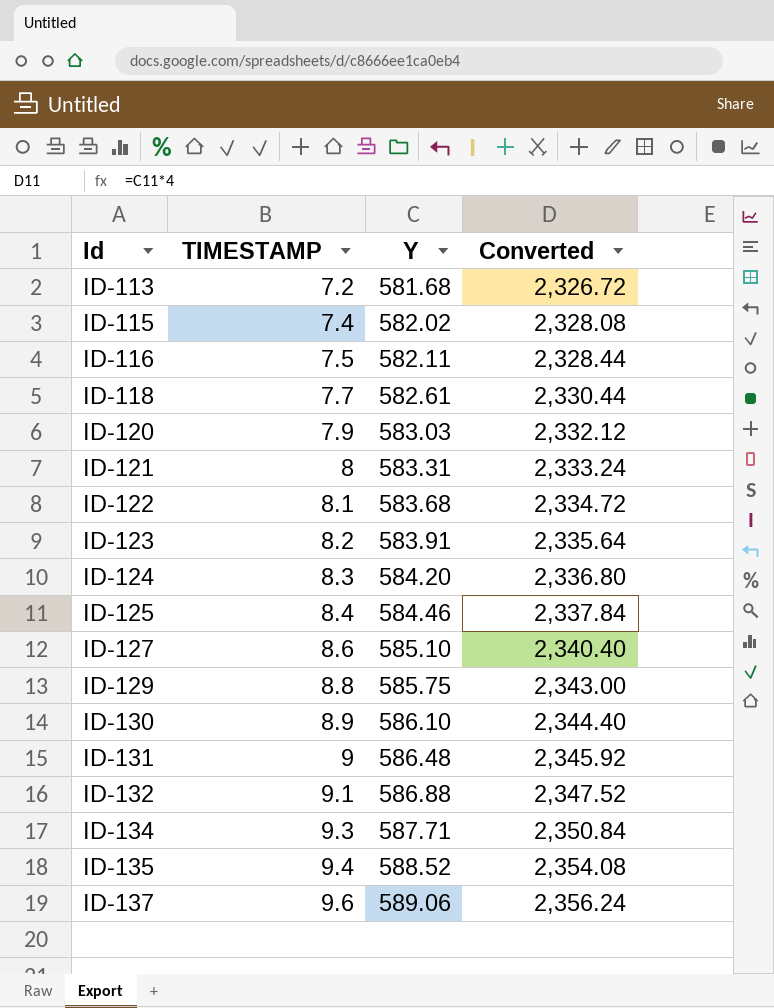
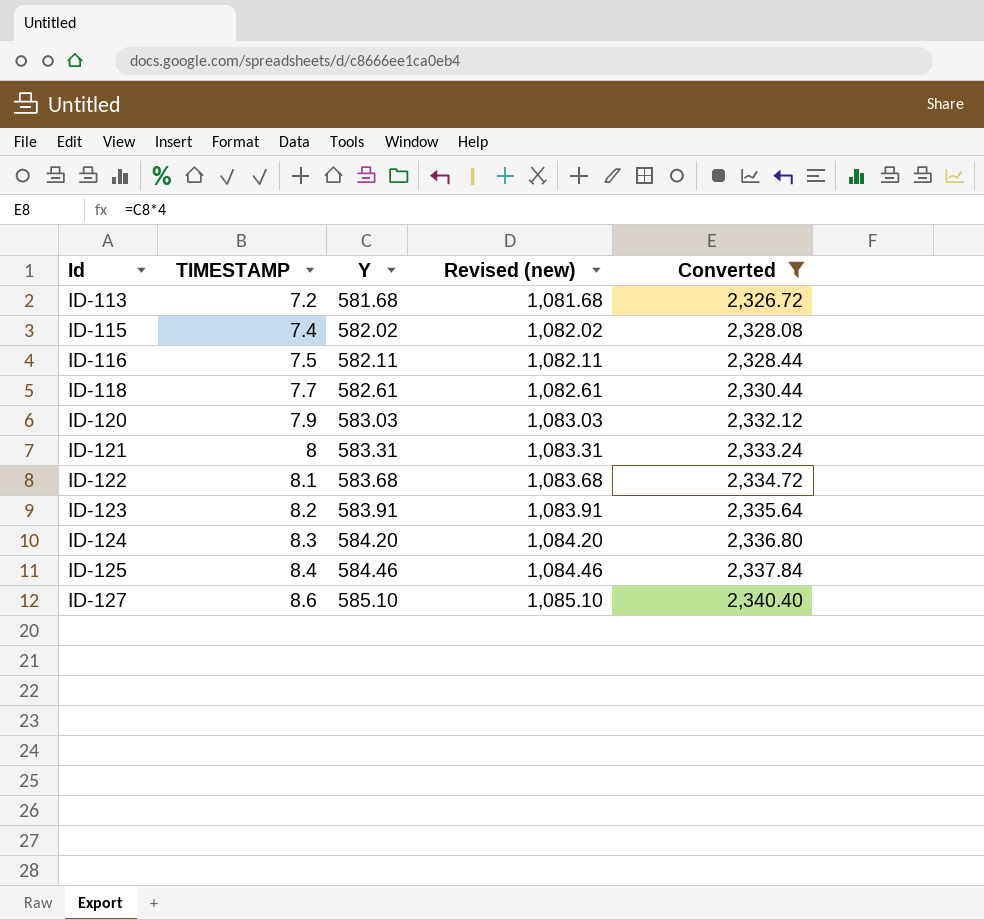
filter: none -> Converted <= 2,340.40
column Revised (new) | formula: none -> [Y] + 500

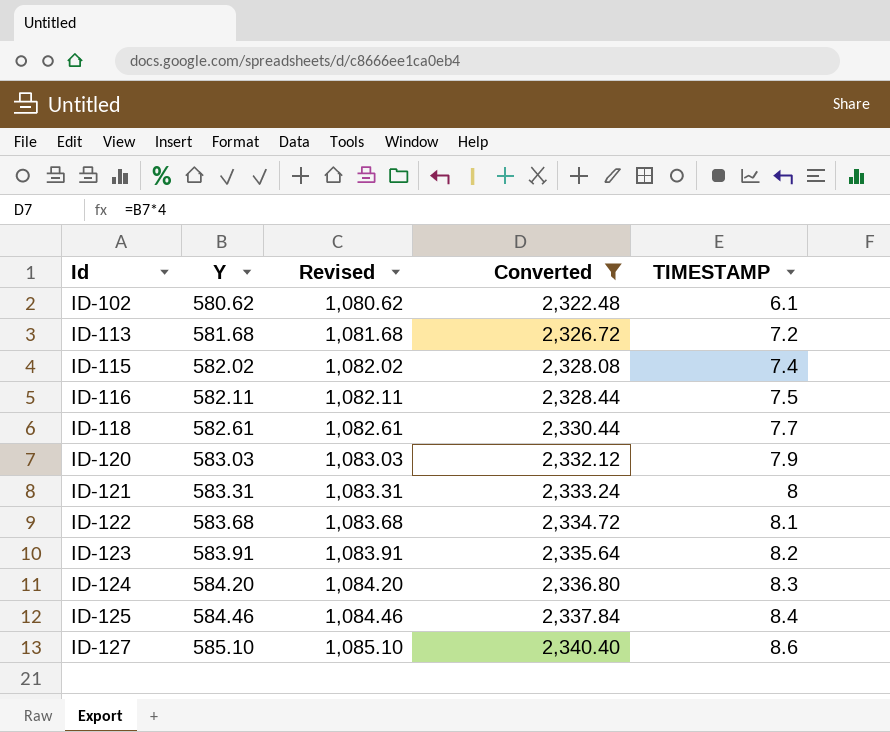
column name: Revised (new) -> Revised
column TIMESTAMP | position: 2 -> 5
row ID-102: none -> 580.62 | 1,080.62 | 2,322.48 | 6.1

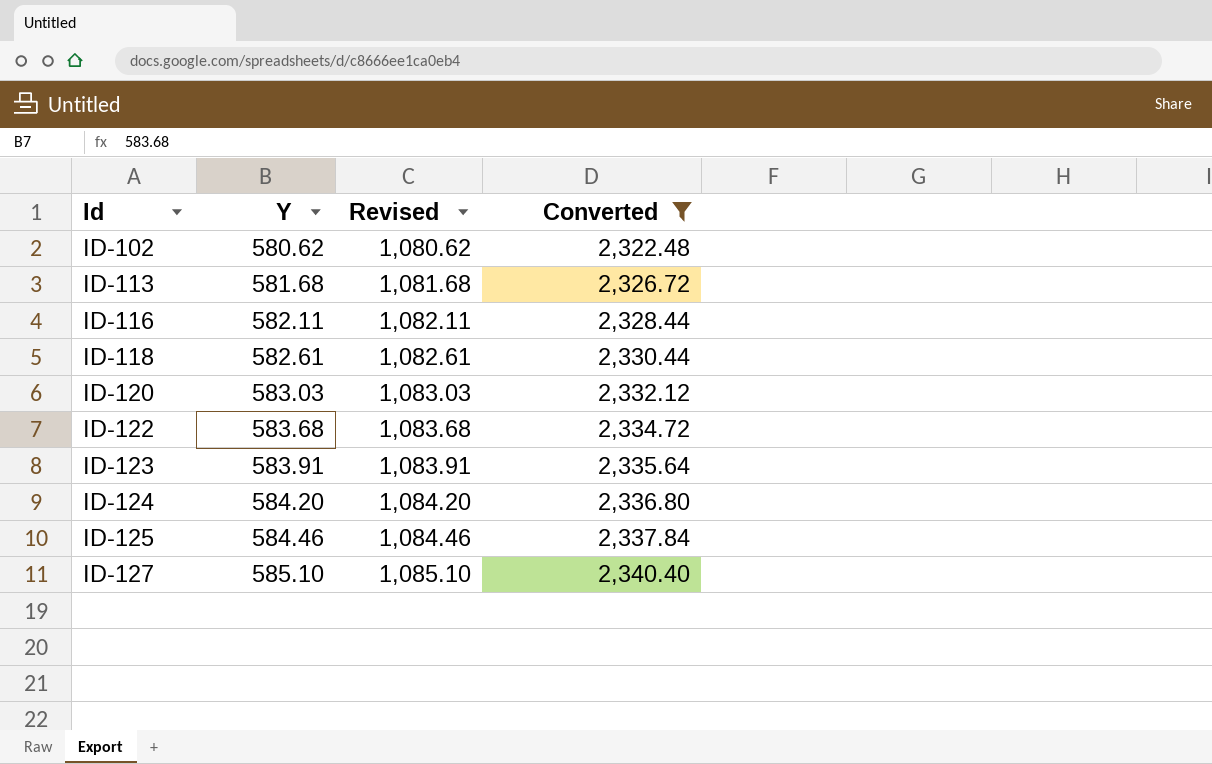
column TIMESTAMP | position: 5 -> none
row ID-115: 582.02 | 1,082.02 | 2,328.08 | 7.4 -> none
row ID-121: 583.31 | 1,083.31 | 2,333.24 | 8 -> none

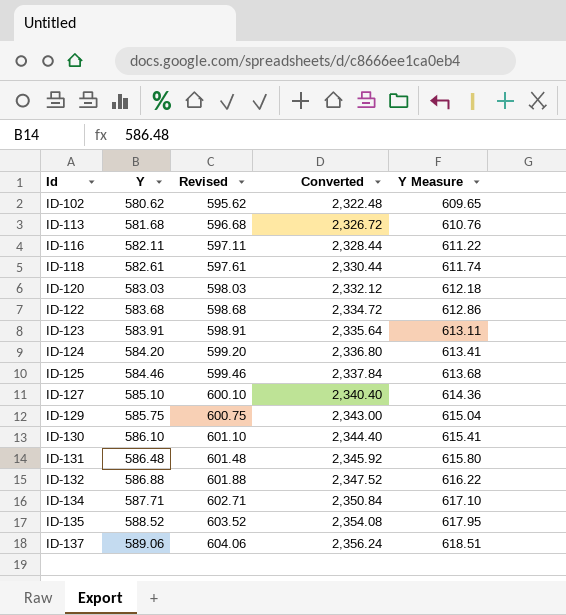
filter: Converted <= 2,340.40 -> none
column Revised | formula: [Y] + 500 -> [Y] + 15
column Y Measure | formula: none -> [Y] * 1.05

